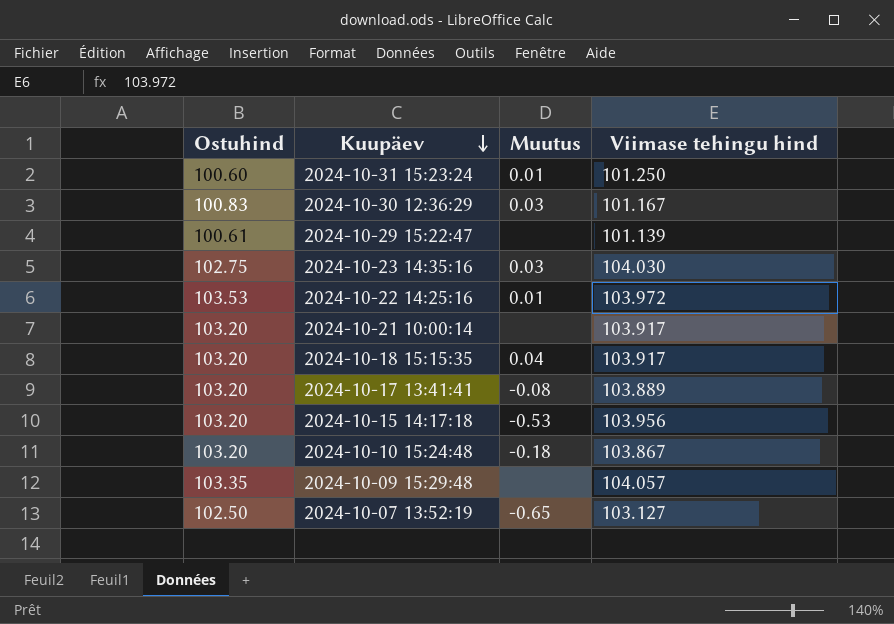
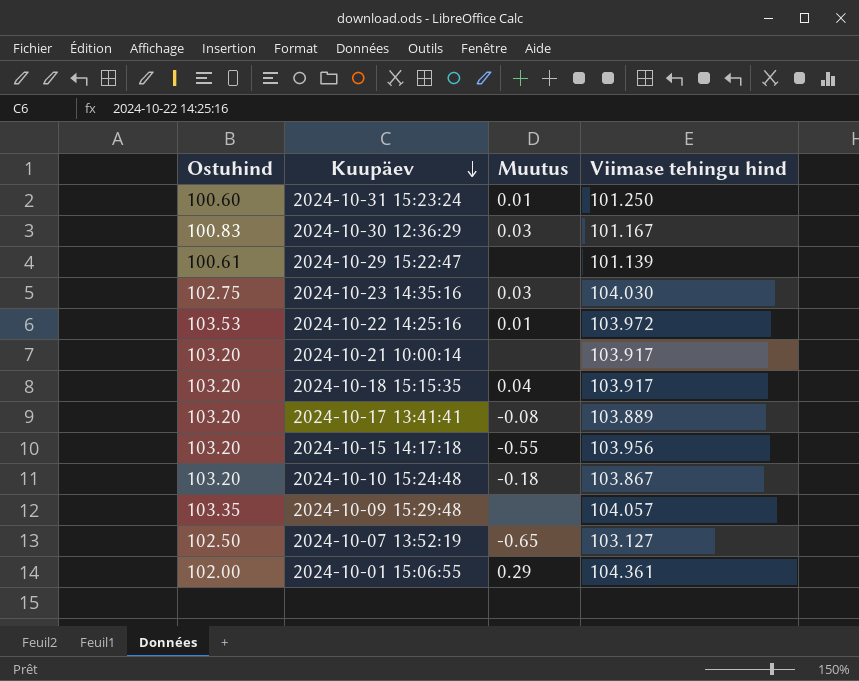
2024-10-15 14:17:18 | Muutus: -0.53 -> -0.55
row 2024-10-01 15:06:55: none -> 102.00 | 0.29 | 104.361

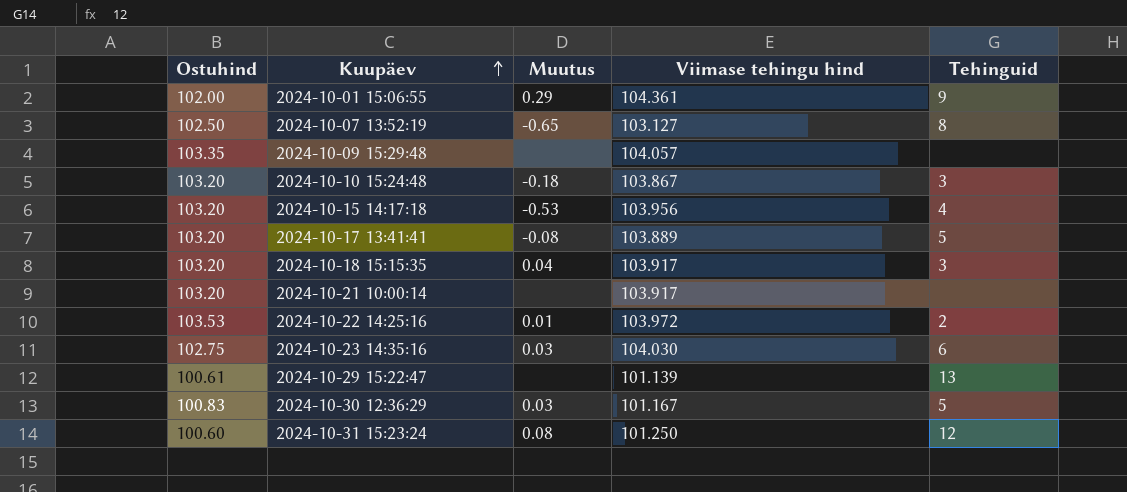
row order: Kuupäev descending -> Kuupäev ascending
column Tehinguid | position: none -> 5
2024-10-15 14:17:18 | Muutus: -0.55 -> -0.53
2024-10-31 15:23:24 | Muutus: 0.01 -> 0.08

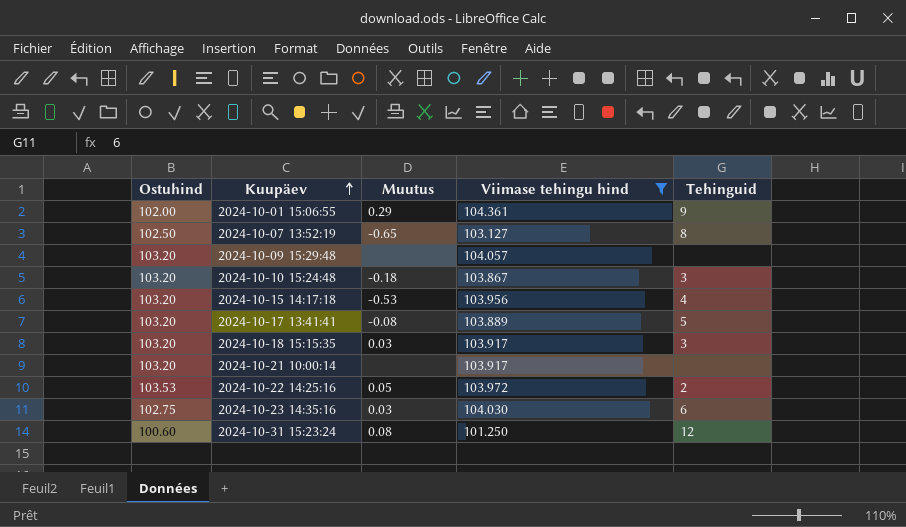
filter: none -> Viimase tehingu hind >= 101.250
2024-10-09 15:29:48 | Ostuhind: 103.35 -> 103.20
2024-10-18 15:15:35 | Muutus: 0.04 -> 0.03
2024-10-22 14:25:16 | Muutus: 0.01 -> 0.05

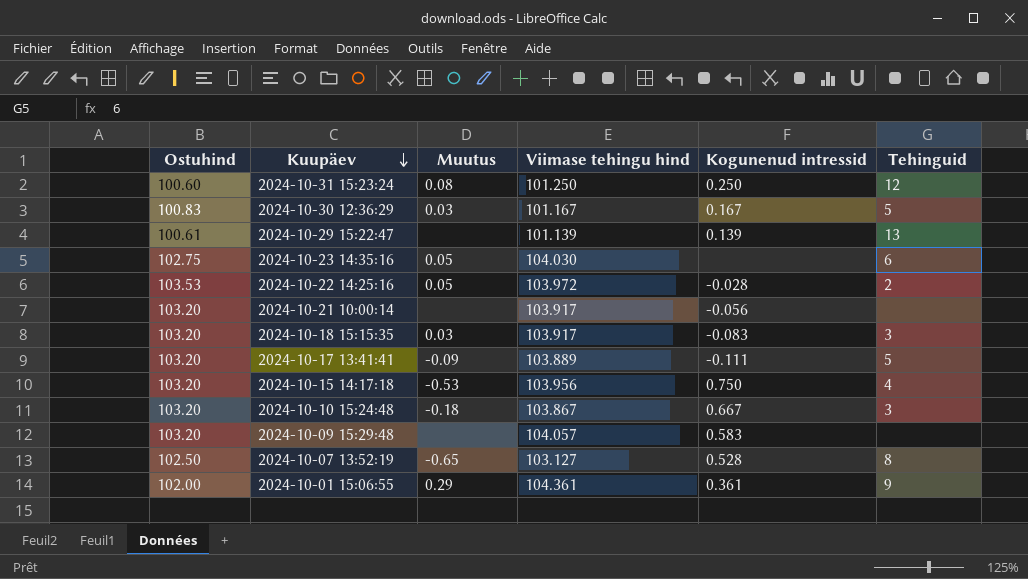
filter: Viimase tehingu hind >= 101.250 -> none
row order: Kuupäev ascending -> Kuupäev descending
column Kogunenud intressid | position: none -> 5
2024-10-23 14:35:16 | Muutus: 0.03 -> 0.05
2024-10-17 13:41:41 | Muutus: -0.08 -> -0.09

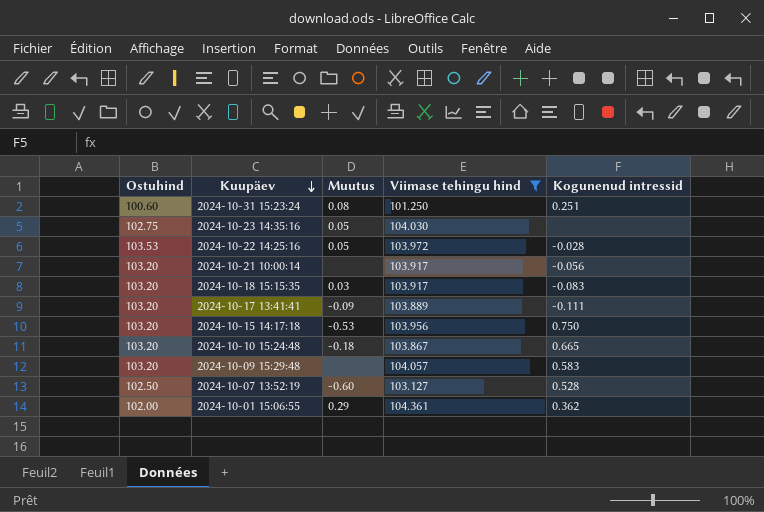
filter: none -> Viimase tehingu hind >= 101.250
column Tehinguid | position: 6 -> none
2024-10-31 15:23:24 | Kogunenud intressid: 0.250 -> 0.251
2024-10-10 15:24:48 | Kogunenud intressid: 0.667 -> 0.665
2024-10-07 13:52:19 | Muutus: -0.65 -> -0.60
2024-10-01 15:06:55 | Kogunenud intressid: 0.361 -> 0.362

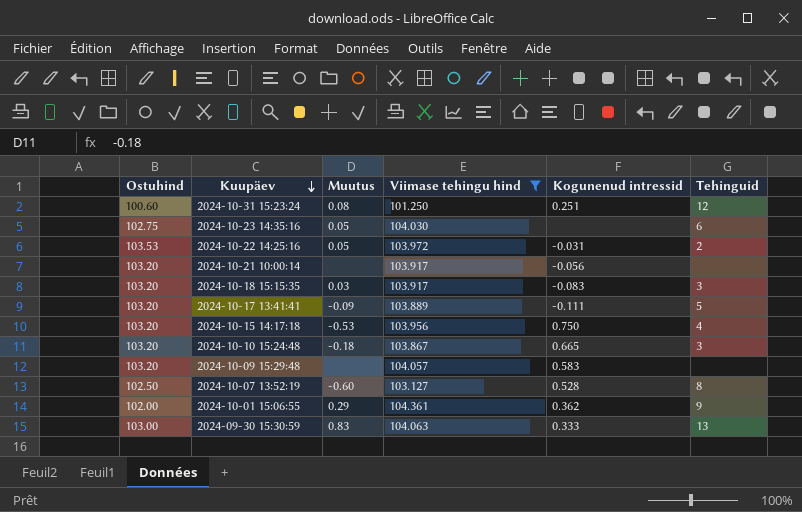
column Tehinguid | position: none -> 6
2024-10-22 14:25:16 | Kogunenud intressid: -0.028 -> -0.031
row 2024-09-30 15:30:59: none -> 103.00 | 0.83 | 104.063 | 0.333 | 13

